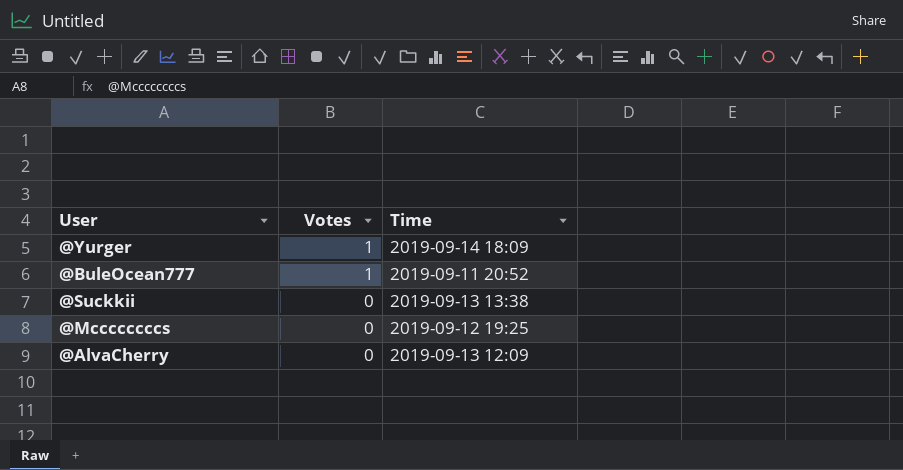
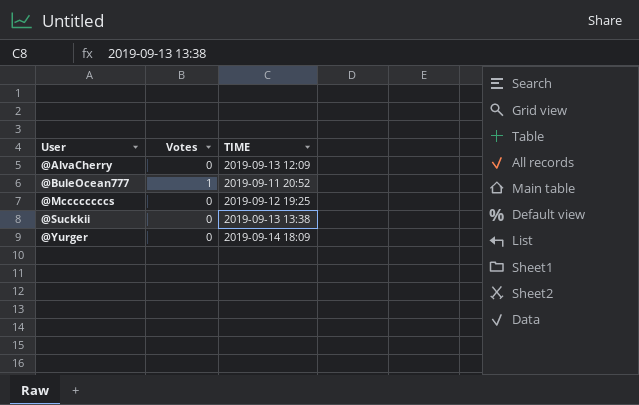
row order: Votes descending -> User ascending
column name: Time -> TIME
@Yurger | Votes: 1 -> 0

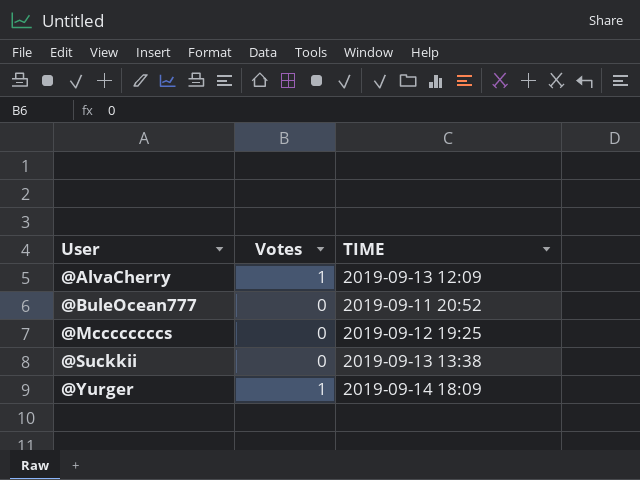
@AlvaCherry | Votes: 0 -> 1
@BuleOcean777 | Votes: 1 -> 0
@Yurger | Votes: 0 -> 1

